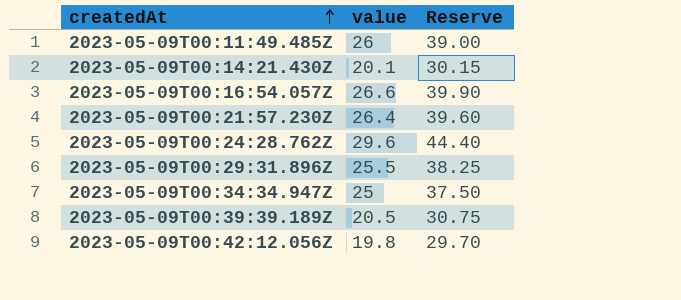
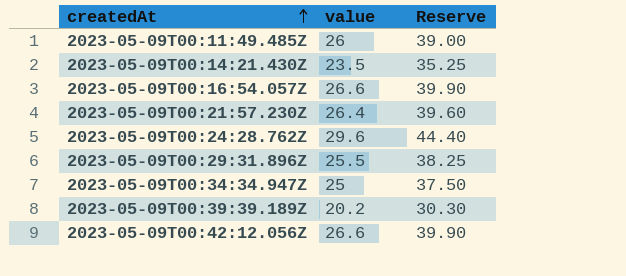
2023-05-09T00:14:21.430Z | value: 20.1 -> 23.5
2023-05-09T00:14:21.430Z | Reserve: 30.15 -> 35.25
2023-05-09T00:39:39.189Z | value: 20.5 -> 20.2
2023-05-09T00:39:39.189Z | Reserve: 30.75 -> 30.30
2023-05-09T00:42:12.056Z | value: 19.8 -> 26.6
2023-05-09T00:42:12.056Z | Reserve: 29.70 -> 39.90

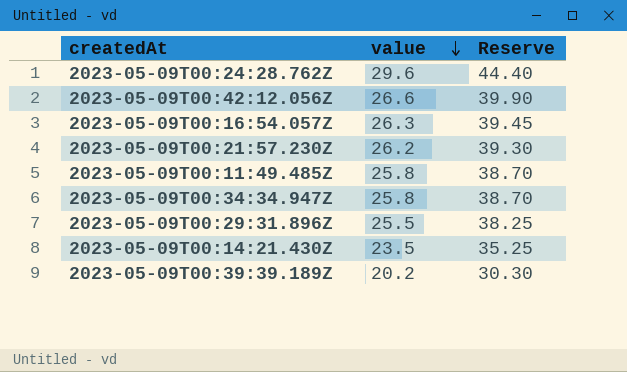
row order: createdAt ascending -> value descending
2023-05-09T00:16:54.057Z | value: 26.6 -> 26.3
2023-05-09T00:16:54.057Z | Reserve: 39.90 -> 39.45
2023-05-09T00:21:57.230Z | value: 26.4 -> 26.2
2023-05-09T00:21:57.230Z | Reserve: 39.60 -> 39.30
2023-05-09T00:11:49.485Z | value: 26 -> 25.8
2023-05-09T00:11:49.485Z | Reserve: 39.00 -> 38.70
2023-05-09T00:34:34.947Z | value: 25 -> 25.8
2023-05-09T00:34:34.947Z | Reserve: 37.50 -> 38.70

